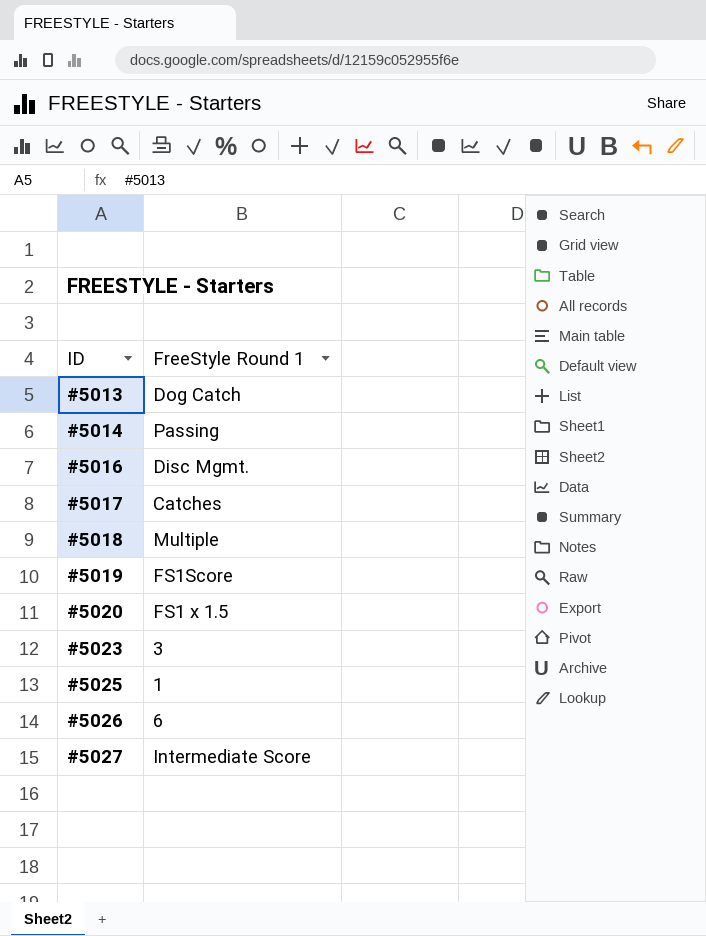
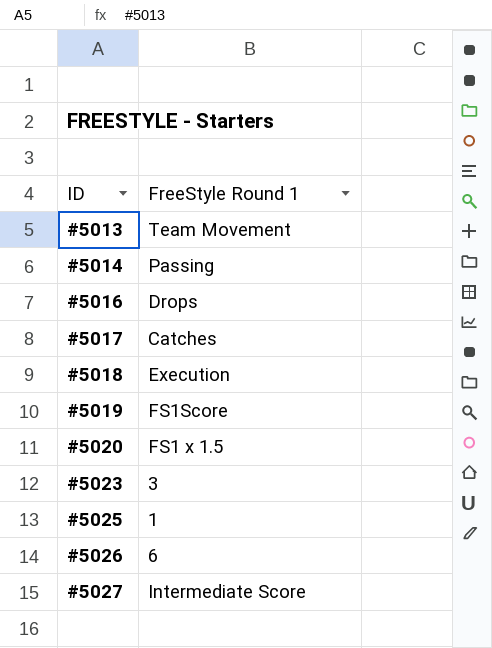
#5013 | FreeStyle Round 1: Dog Catch -> Team Movement
#5016 | FreeStyle Round 1: Disc Mgmt. -> Drops
#5018 | FreeStyle Round 1: Multiple -> Execution

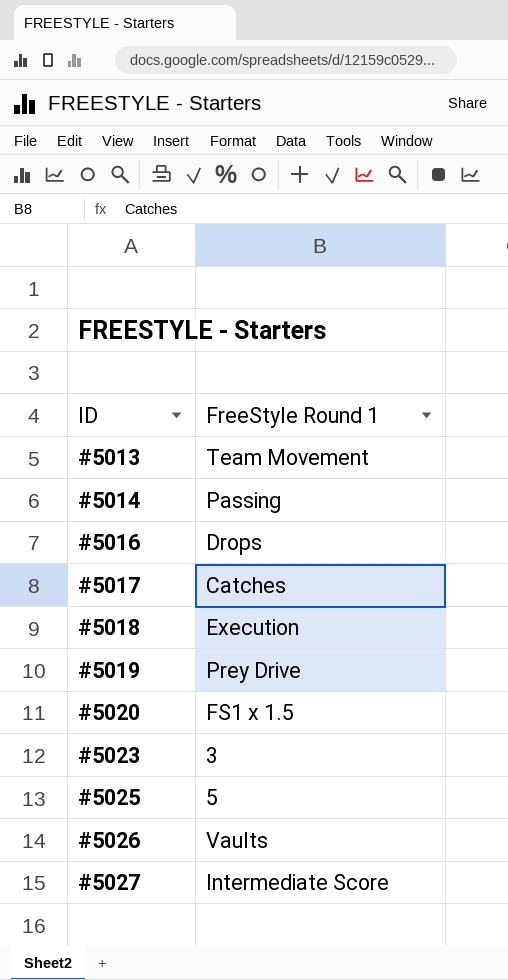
#5019 | FreeStyle Round 1: FS1Score -> Prey Drive
#5025 | FreeStyle Round 1: 1 -> 5
#5026 | FreeStyle Round 1: 6 -> Vaults

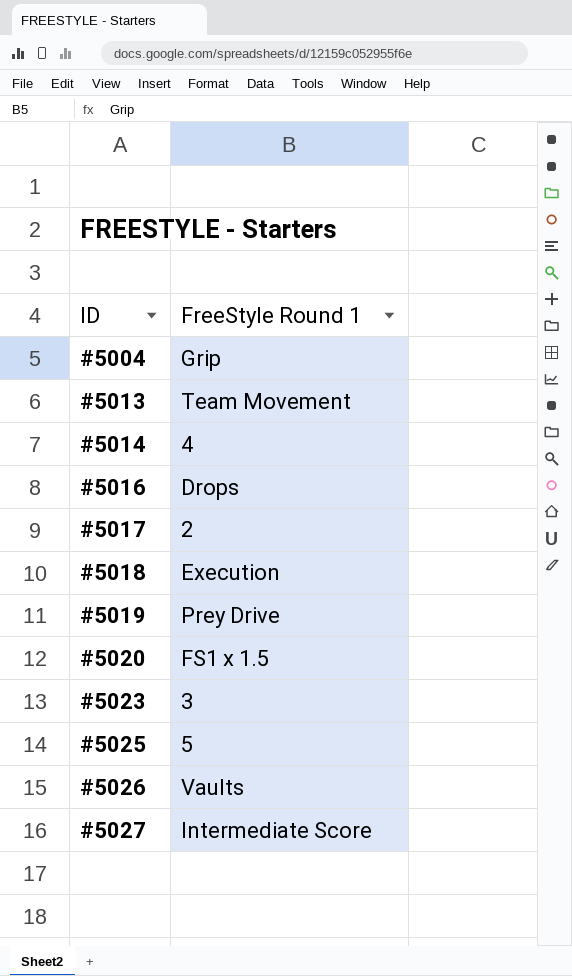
row #5004: none -> Grip
#5014 | FreeStyle Round 1: Passing -> 4
#5017 | FreeStyle Round 1: Catches -> 2

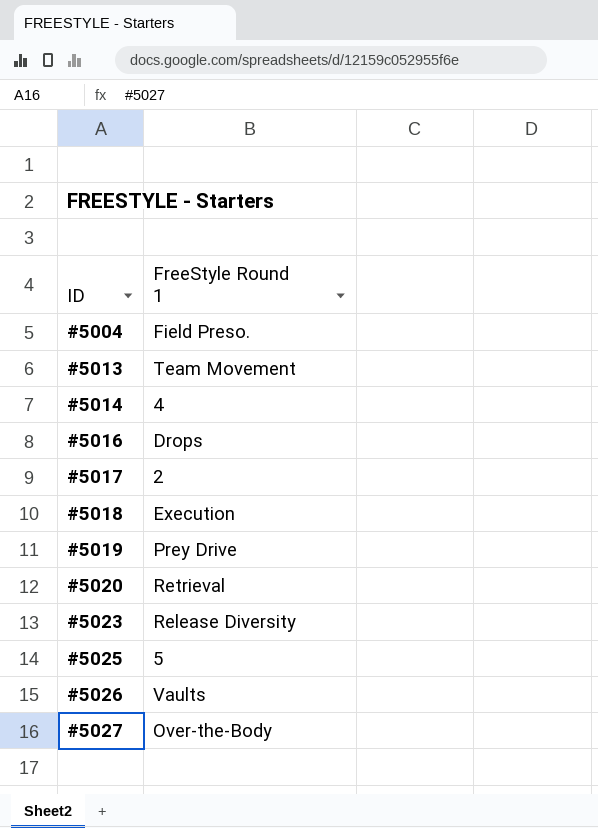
#5004 | FreeStyle Round 1: Grip -> Field Preso.
#5020 | FreeStyle Round 1: FS1 x 1.5 -> Retrieval
#5023 | FreeStyle Round 1: 3 -> Release Diversity
#5027 | FreeStyle Round 1: Intermediate Score -> Over-the-Body

